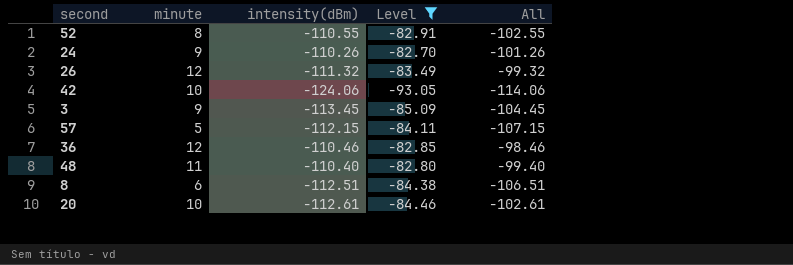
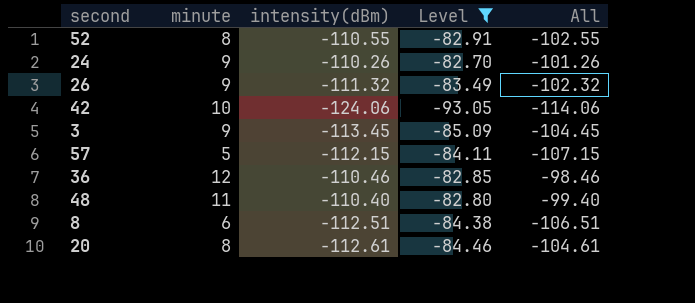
26 | minute: 12 -> 9
26 | All: -99.32 -> -102.32
20 | minute: 10 -> 8
20 | All: -102.61 -> -104.61

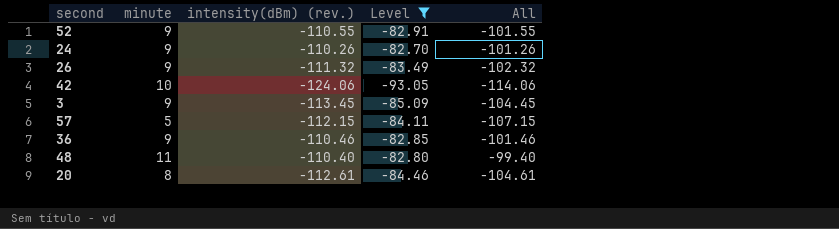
column name: intensity(dBm) -> intensity(dBm) (rev.)
row 8: 6 | -112.51 | -84.38 | -106.51 -> none
52 | minute: 8 -> 9
52 | All: -102.55 -> -101.55
36 | minute: 12 -> 9
36 | All: -98.46 -> -101.46

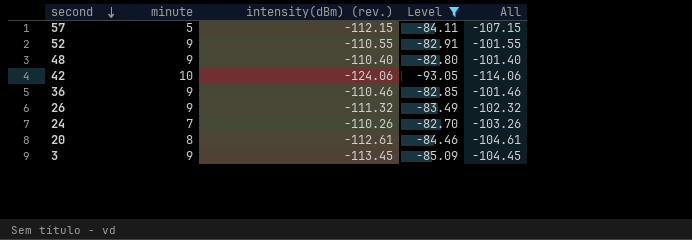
row order: none -> second descending
48 | minute: 11 -> 9
48 | All: -99.40 -> -101.40
24 | minute: 9 -> 7
24 | All: -101.26 -> -103.26

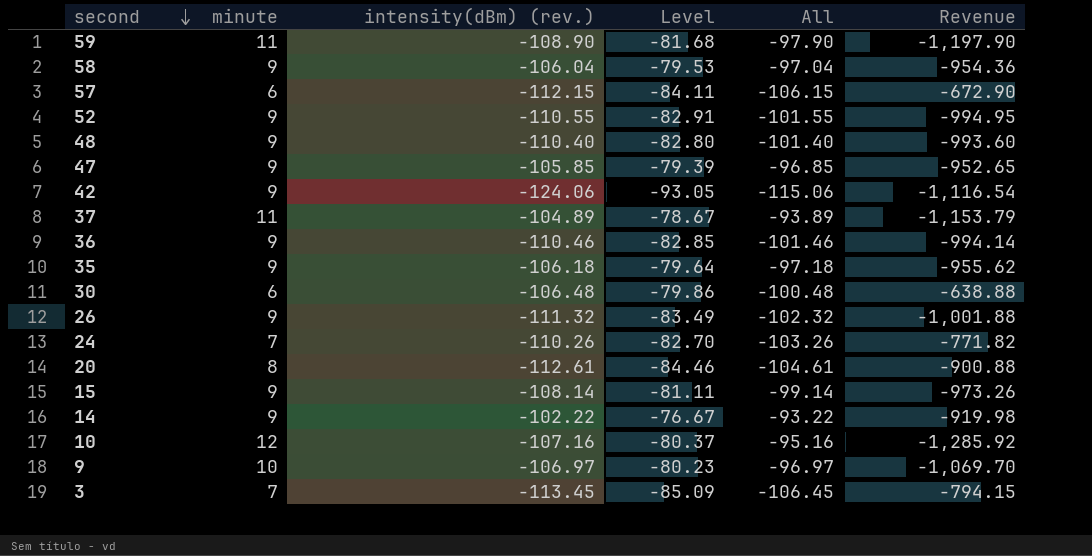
filter: Level <= -82.70 -> none
column Revenue | formula: none -> [minute] * [intensity(dBm) (rev.)]
57 | minute: 5 -> 6
57 | All: -107.15 -> -106.15
42 | minute: 10 -> 9
42 | All: -114.06 -> -115.06
3 | minute: 9 -> 7
3 | All: -104.45 -> -106.45

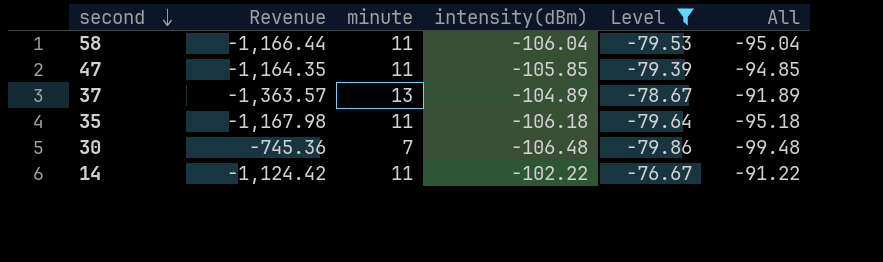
filter: none -> Level >= -79.86
column Revenue | position: 6 -> 2
column name: intensity(dBm) (rev.) -> intensity(dBm)
58 | Revenue: -954.36 -> -1,166.44
58 | minute: 9 -> 11
58 | All: -97.04 -> -95.04
47 | Revenue: -952.65 -> -1,164.35
47 | minute: 9 -> 11
47 | All: -96.85 -> -94.85
37 | Revenue: -1,153.79 -> -1,363.57
37 | minute: 11 -> 13
37 | All: -93.89 -> -91.89
35 | Revenue: -955.62 -> -1,167.98
35 | minute: 9 -> 11
35 | All: -97.18 -> -95.18
30 | Revenue: -638.88 -> -745.36
30 | minute: 6 -> 7
30 | All: -100.48 -> -99.48
14 | Revenue: -919.98 -> -1,124.42
14 | minute: 9 -> 11
14 | All: -93.22 -> -91.22

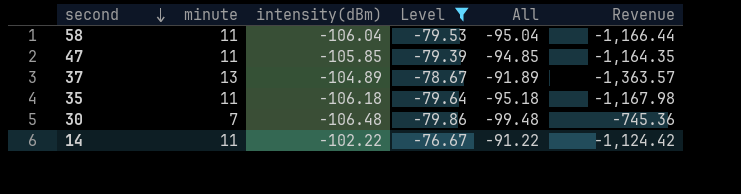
column Revenue | position: 2 -> 6

